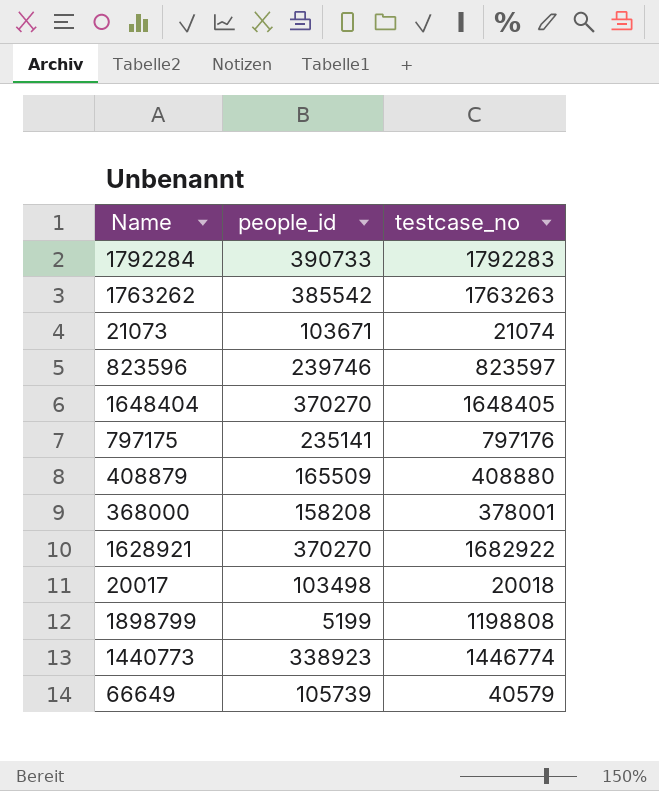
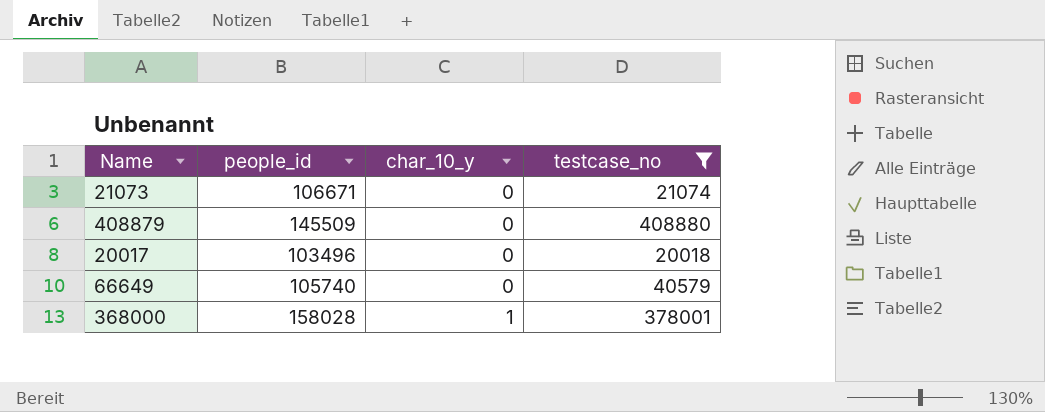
filter: none -> testcase_no <= 408880
row order: none -> char_10_y ascending
column char_10_y | position: none -> 3
21073 | people_id: 103671 -> 106671
408879 | people_id: 165509 -> 145509
20017 | people_id: 103498 -> 103496
66649 | people_id: 105739 -> 105740
368000 | people_id: 158208 -> 158028

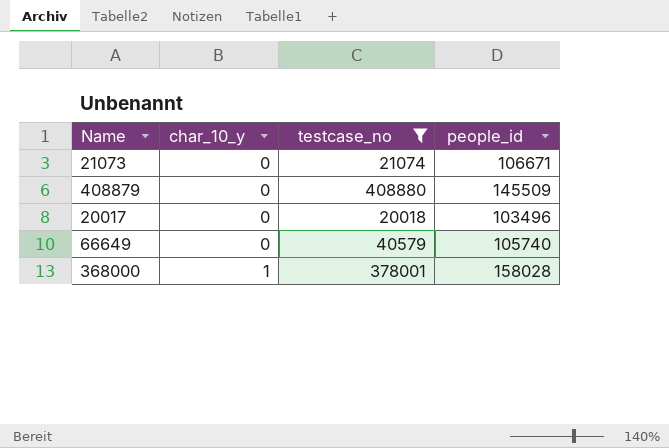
column people_id | position: 2 -> 4

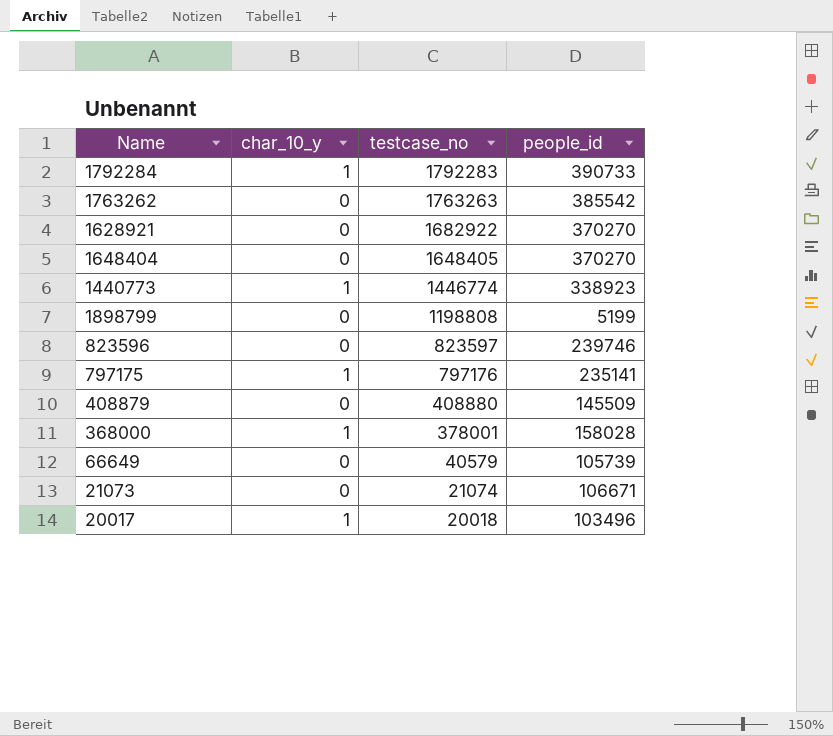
filter: testcase_no <= 408880 -> none
row order: char_10_y ascending -> testcase_no descending
66649 | people_id: 105740 -> 105739
20017 | char_10_y: 0 -> 1

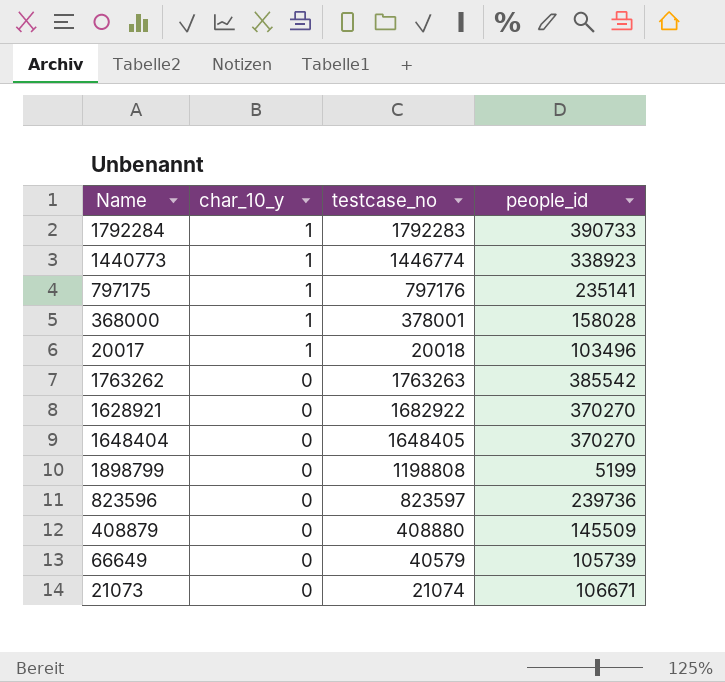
row order: testcase_no descending -> char_10_y descending
823596 | people_id: 239746 -> 239736

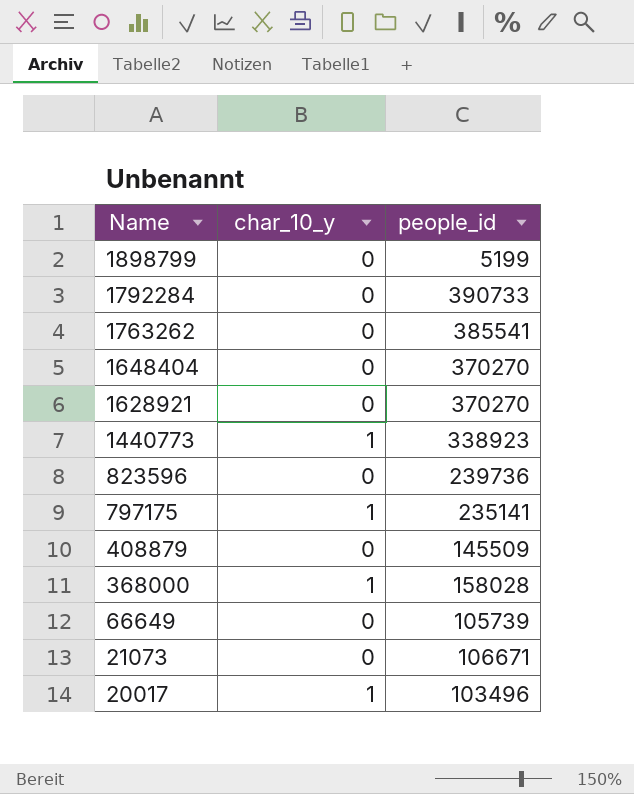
row order: char_10_y descending -> Name descending
column testcase_no | position: 3 -> none
1792284 | char_10_y: 1 -> 0
1763262 | people_id: 385542 -> 385541

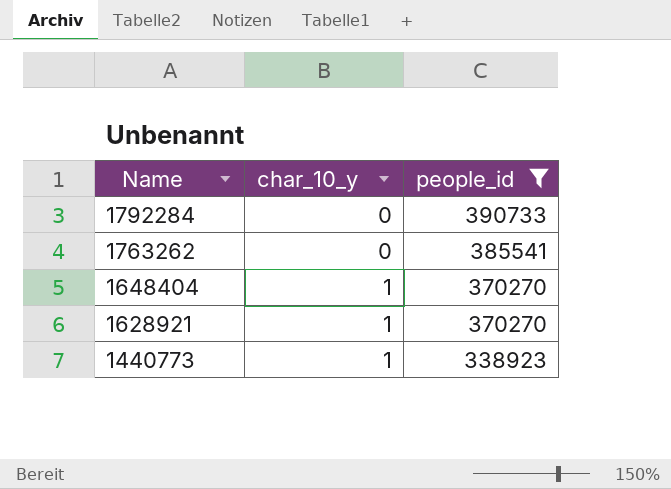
filter: none -> people_id >= 338923
1648404 | char_10_y: 0 -> 1
1628921 | char_10_y: 0 -> 1

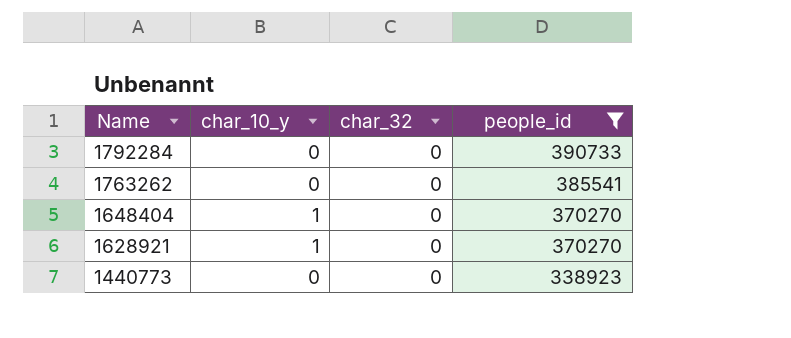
column char_32 | position: none -> 3
1440773 | char_10_y: 1 -> 0

